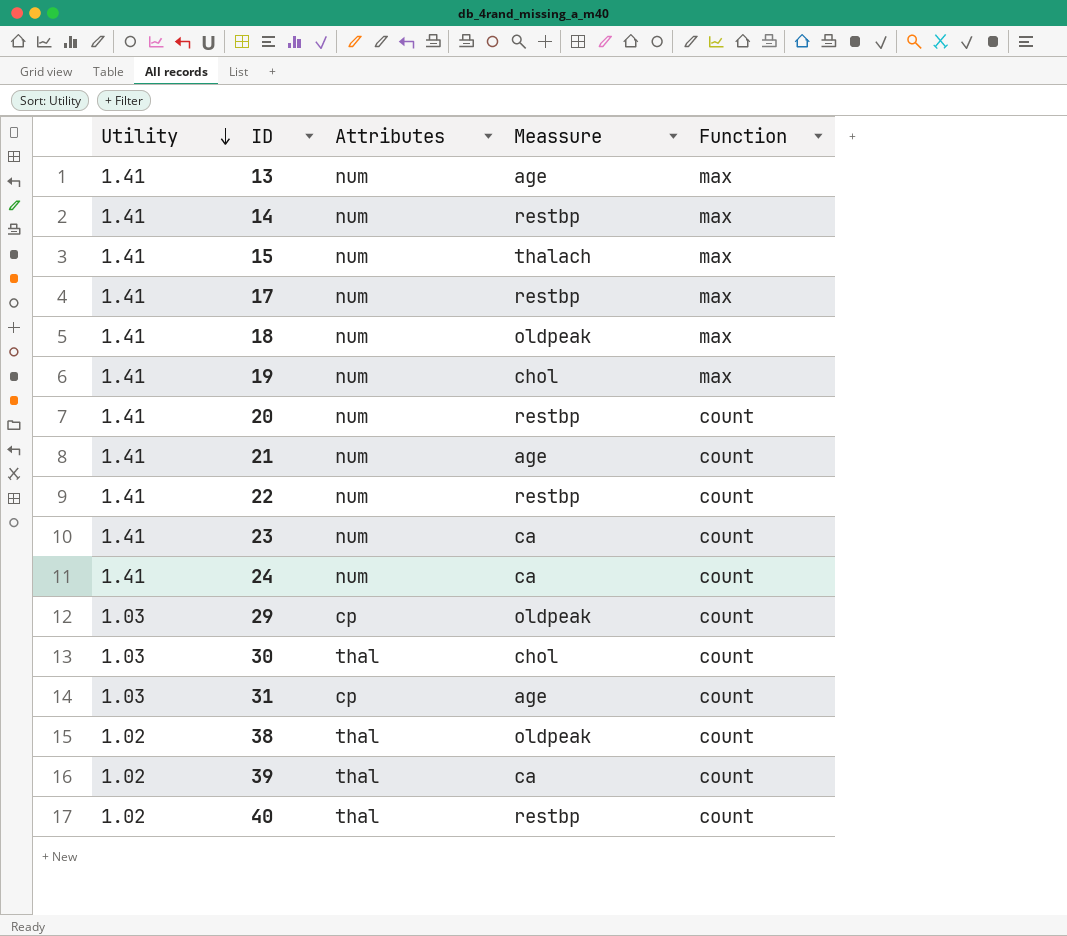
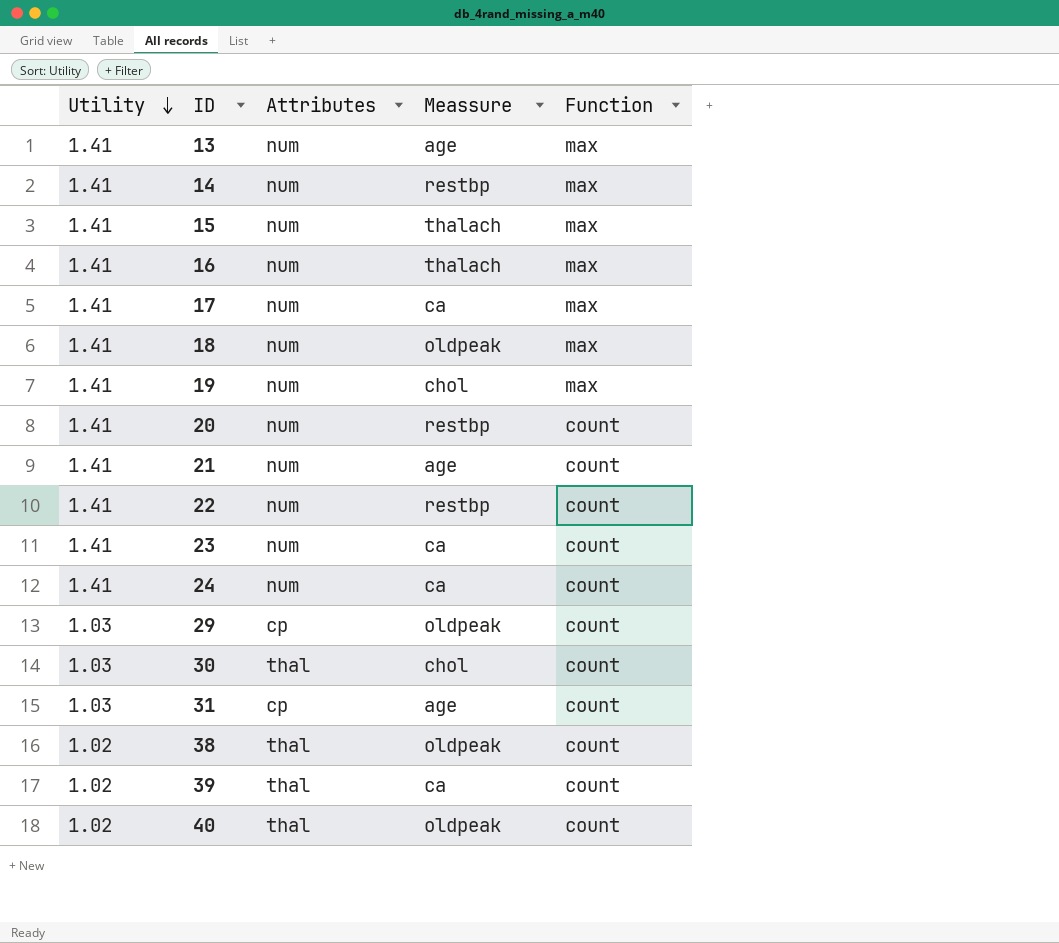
row 16: none -> 1.41 | num | thalach | max
17 | Meassure: restbp -> ca
40 | Meassure: restbp -> oldpeak

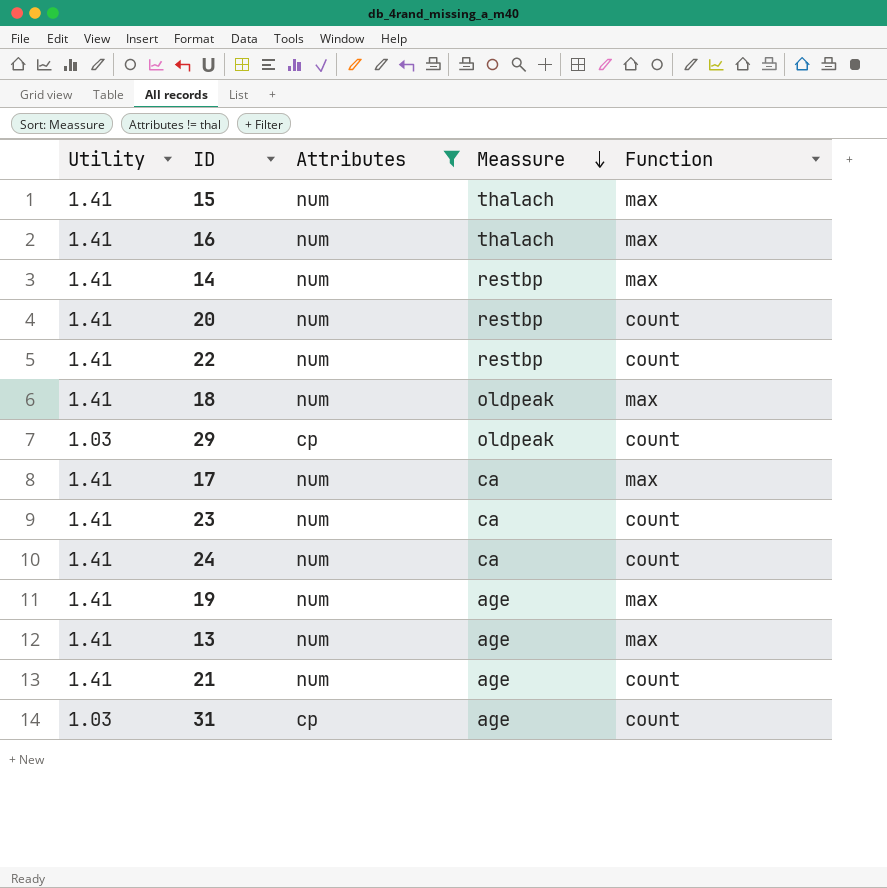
filter: none -> Attributes != thal
row order: Utility descending -> Meassure descending
19 | Meassure: chol -> age

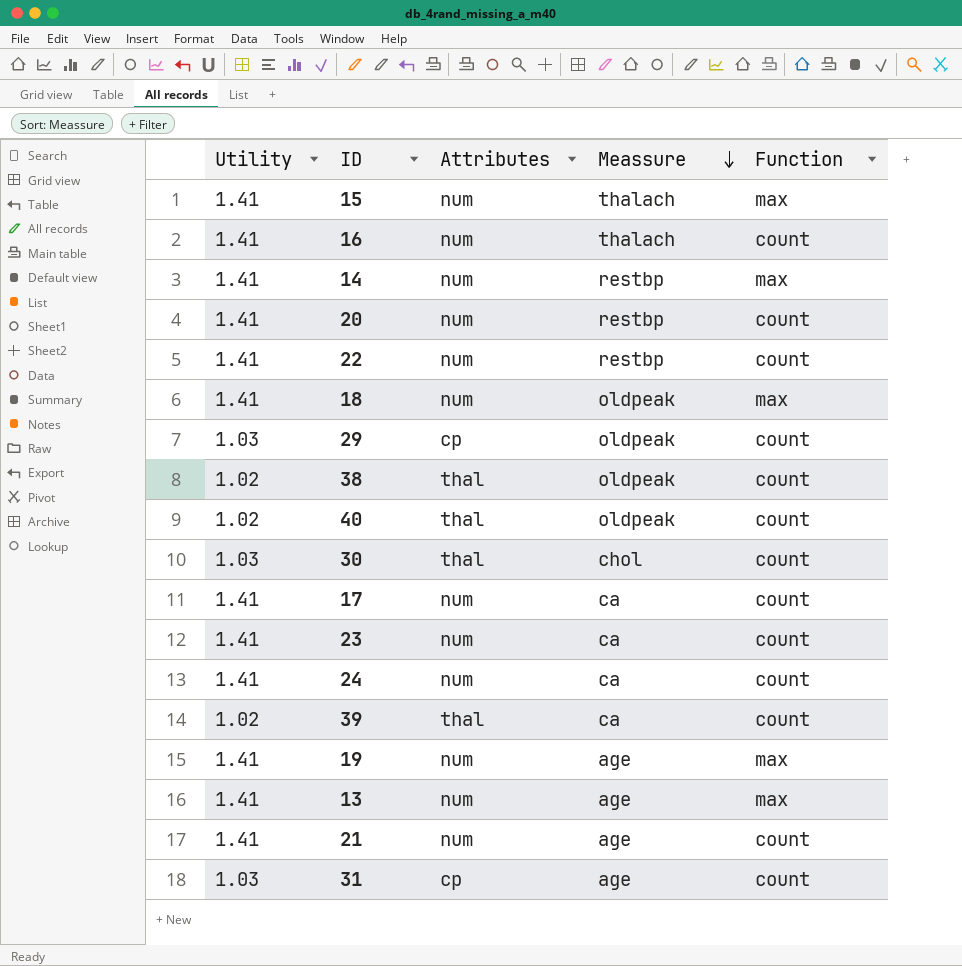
filter: Attributes != thal -> none
16 | Function: max -> count
17 | Function: max -> count

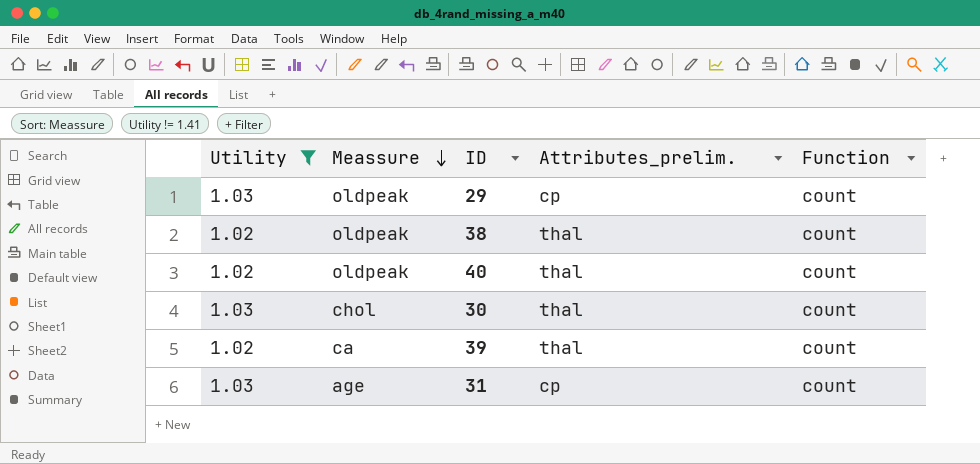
filter: none -> Utility != 1.41
column Meassure | position: 4 -> 2
column name: Attributes -> Attributes_prelim.

